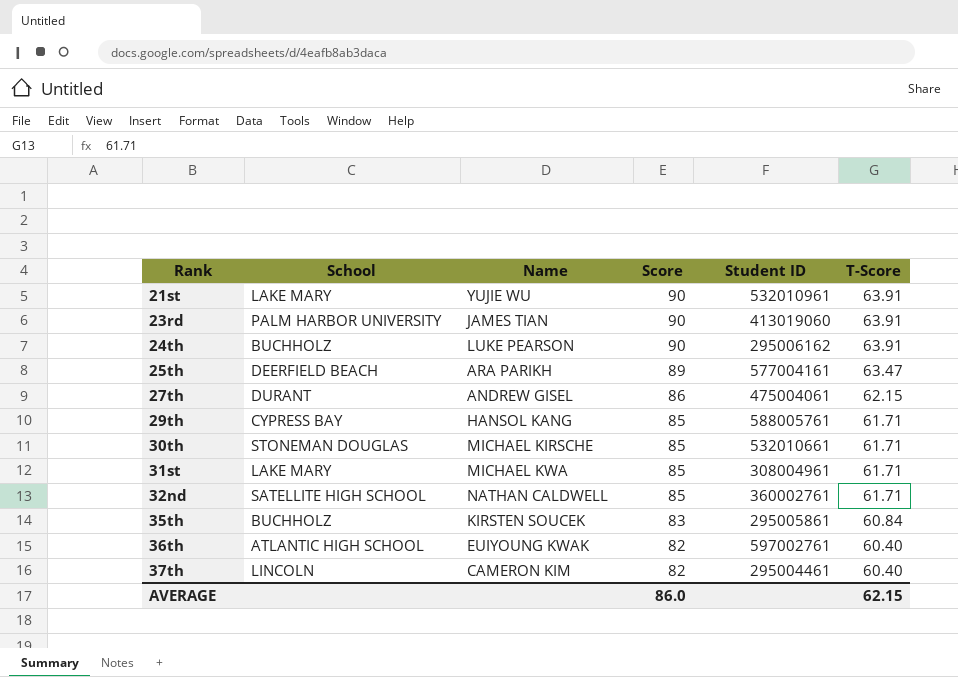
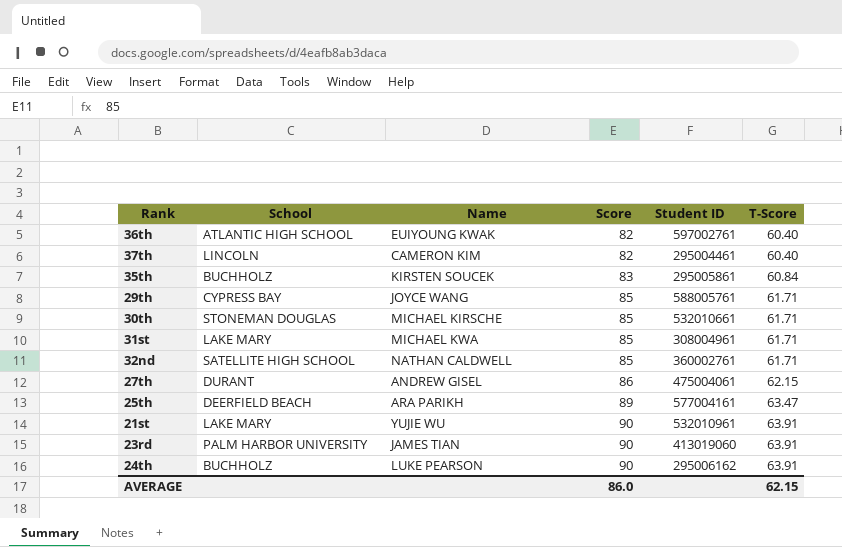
row order: Rank ascending -> Score ascending
29th | Name: HANSOL KANG -> JOYCE WANG

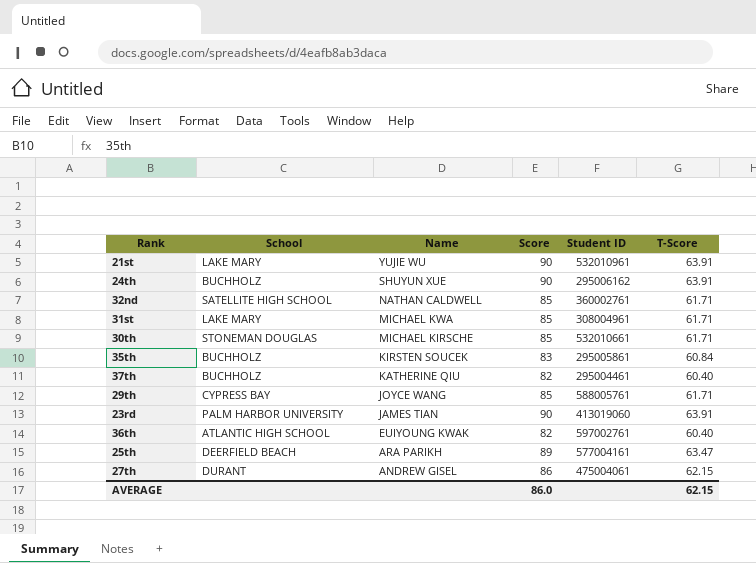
row order: Score ascending -> Name descending
24th | Name: LUKE PEARSON -> SHUYUN XUE
37th | School: LINCOLN -> BUCHHOLZ
37th | Name: CAMERON KIM -> KATHERINE QIU

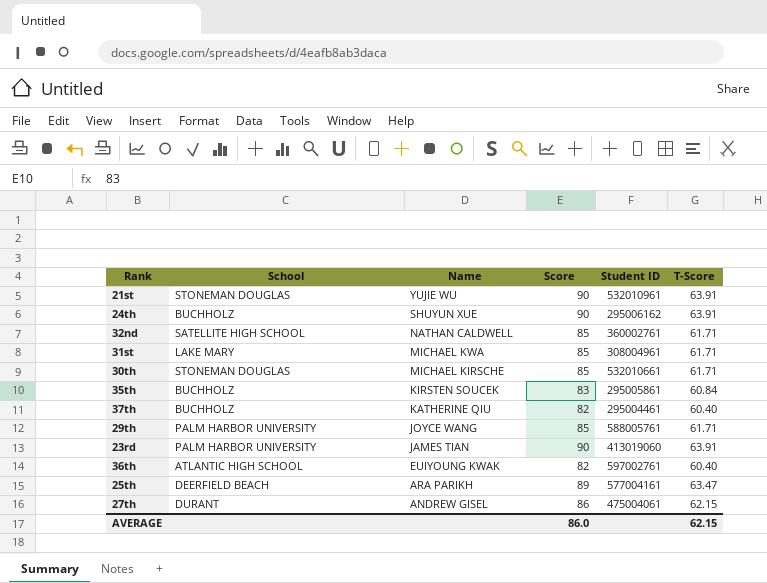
21st | School: LAKE MARY -> STONEMAN DOUGLAS
29th | School: CYPRESS BAY -> PALM HARBOR UNIVERSITY

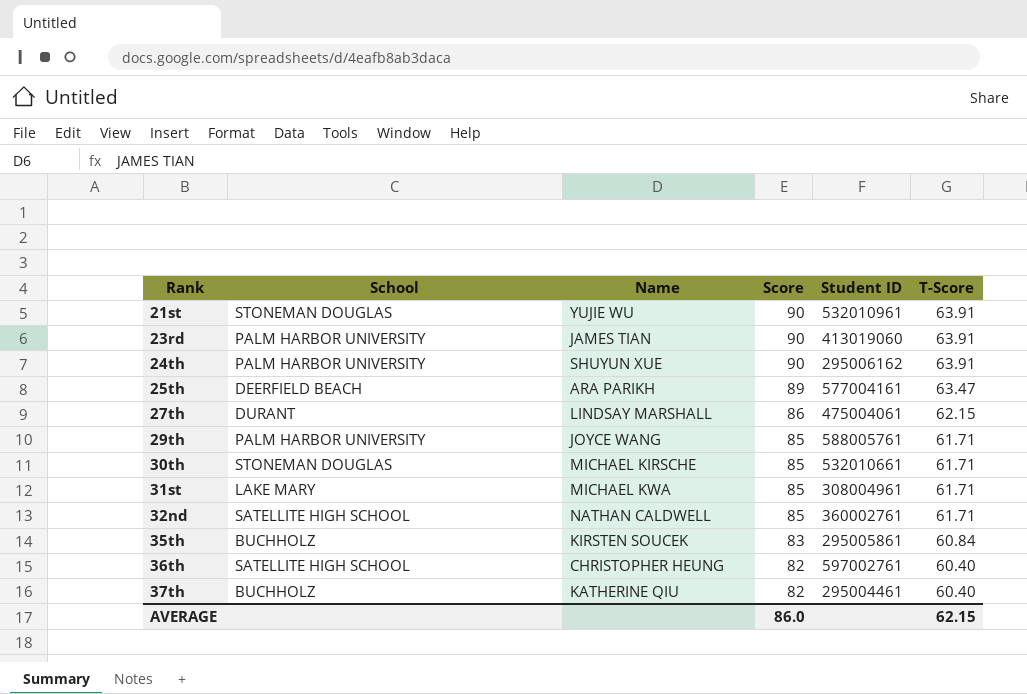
row order: Name descending -> Rank ascending
24th | School: BUCHHOLZ -> PALM HARBOR UNIVERSITY
27th | Name: ANDREW GISEL -> LINDSAY MARSHALL
36th | School: ATLANTIC HIGH SCHOOL -> SATELLITE HIGH SCHOOL
36th | Name: EUIYOUNG KWAK -> CHRISTOPHER HEUNG

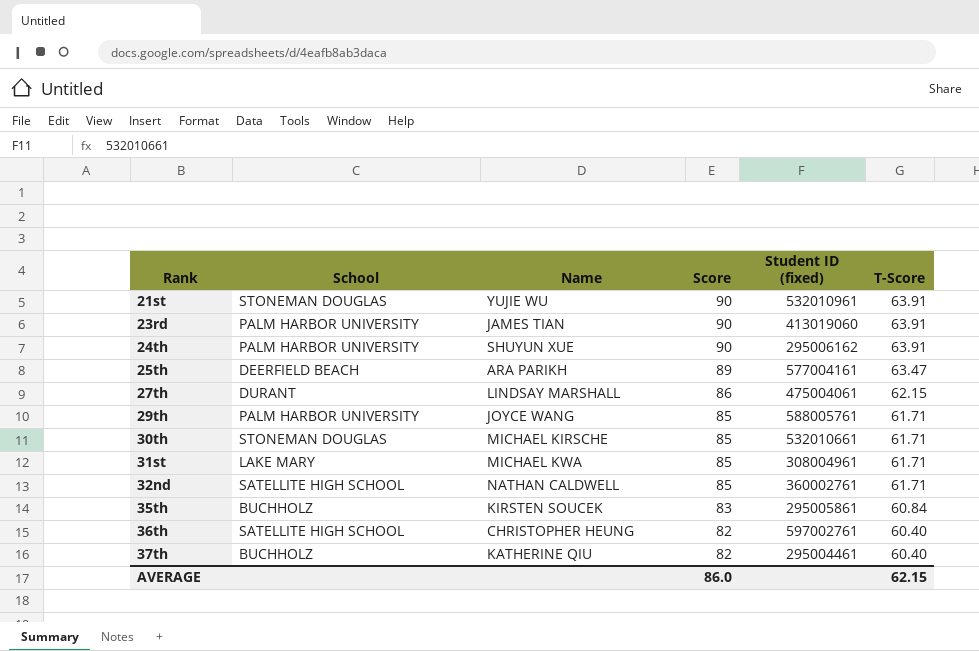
column name: Student ID -> Student ID (fixed)

